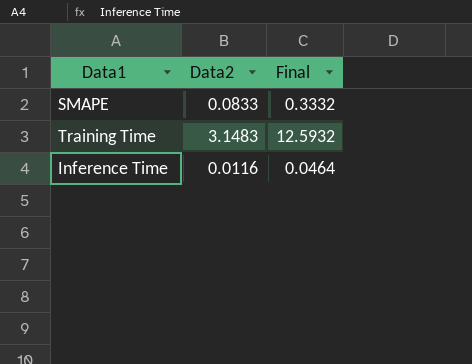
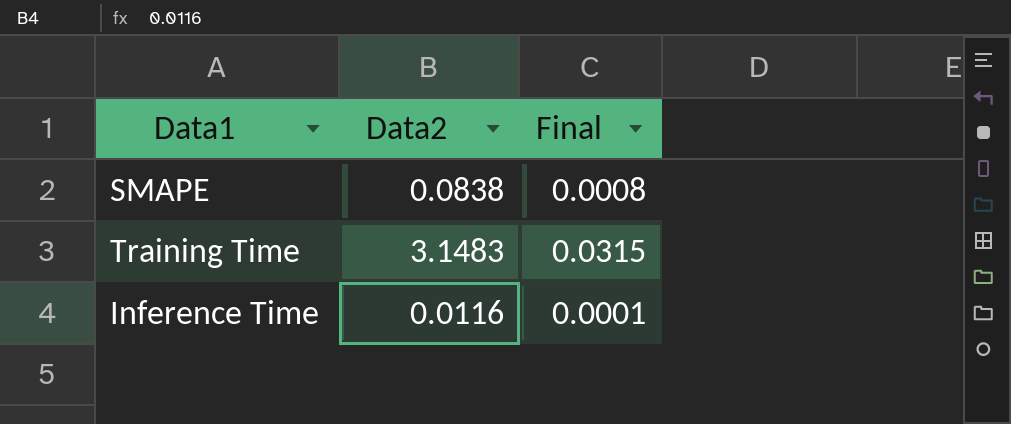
column Final | formula: [Data2] * 4 -> [Data2] * 0.01
SMAPE | Data2: 0.0833 -> 0.0838

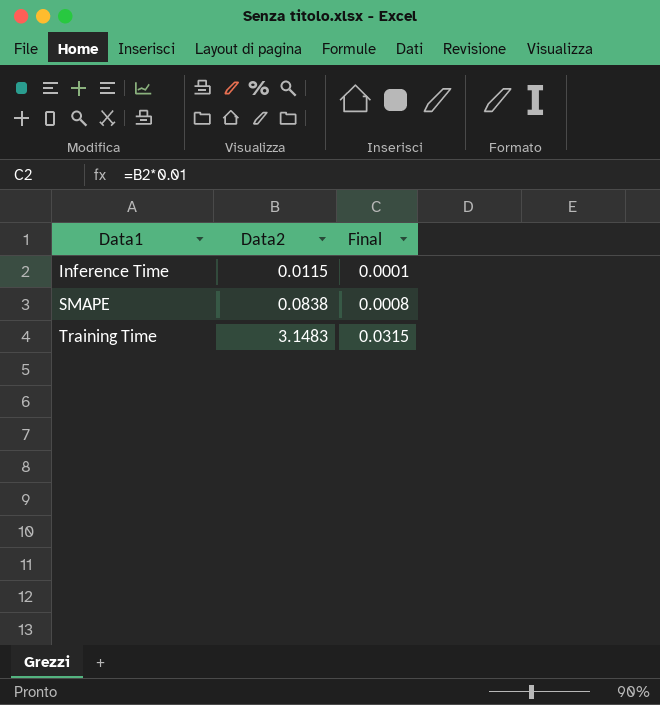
row order: none -> Data1 ascending
Inference Time | Data2: 0.0116 -> 0.0115

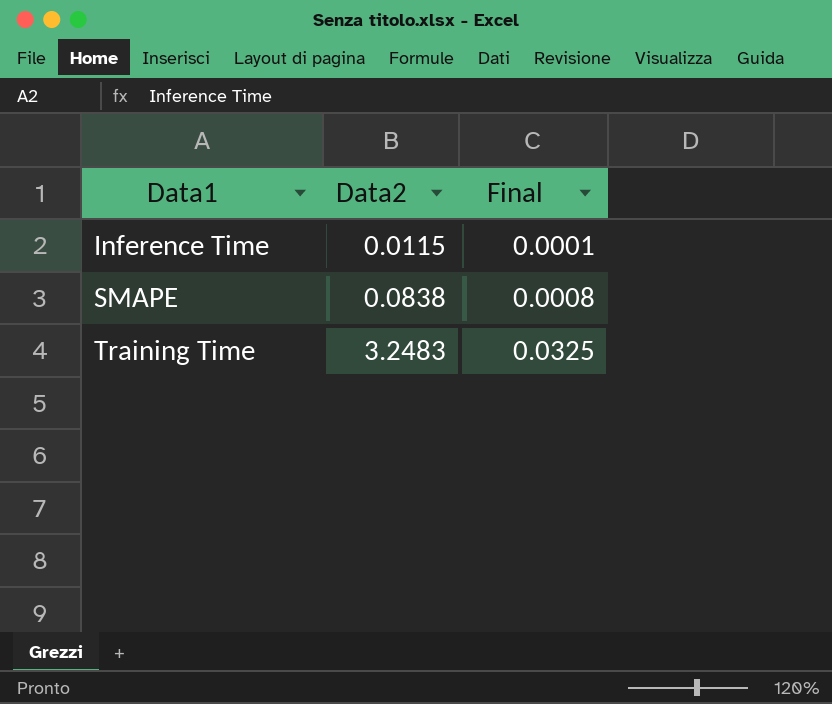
Training Time | Data2: 3.1483 -> 3.2483
Training Time | Final: 0.0315 -> 0.0325

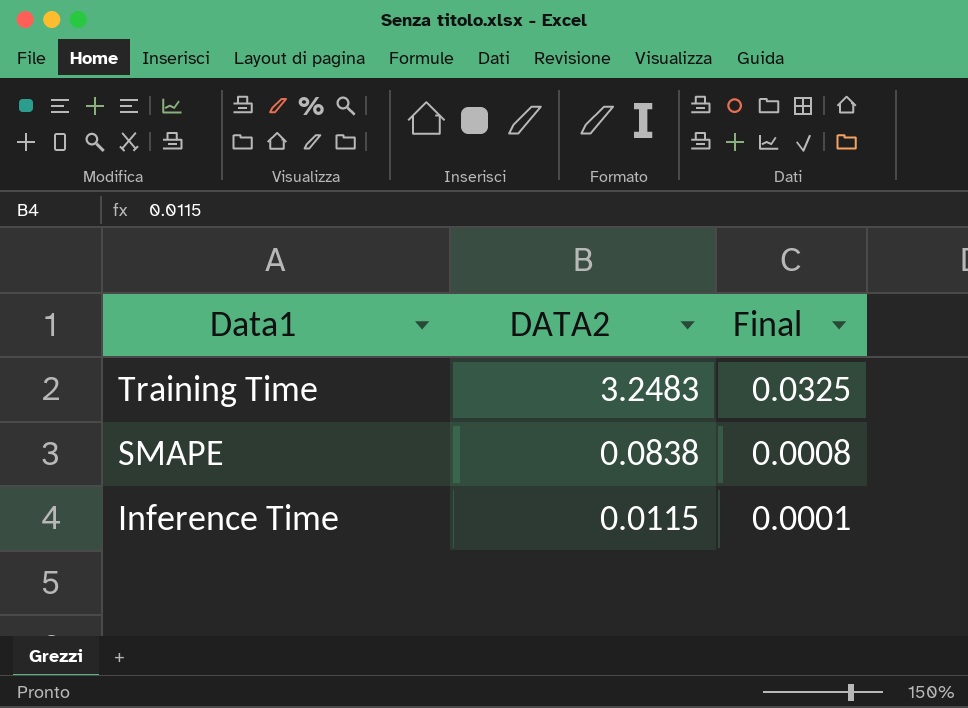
row order: Data1 ascending -> Data1 descending
column name: Data2 -> DATA2

